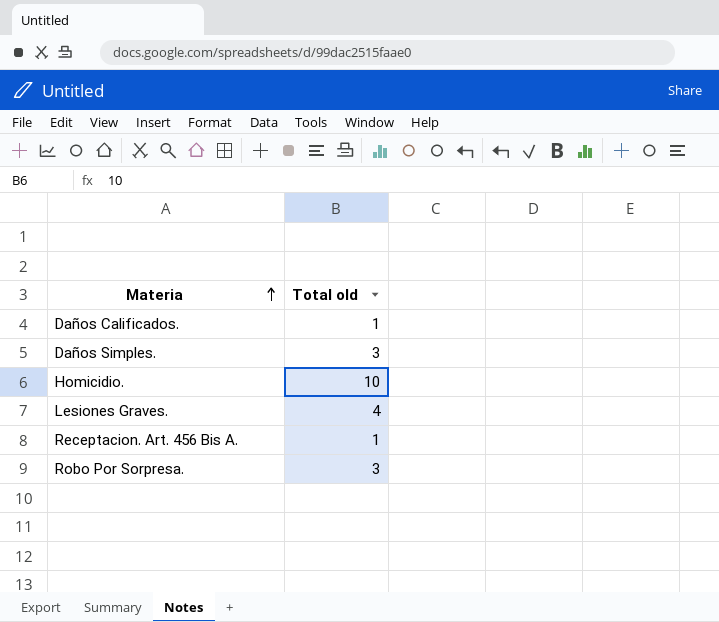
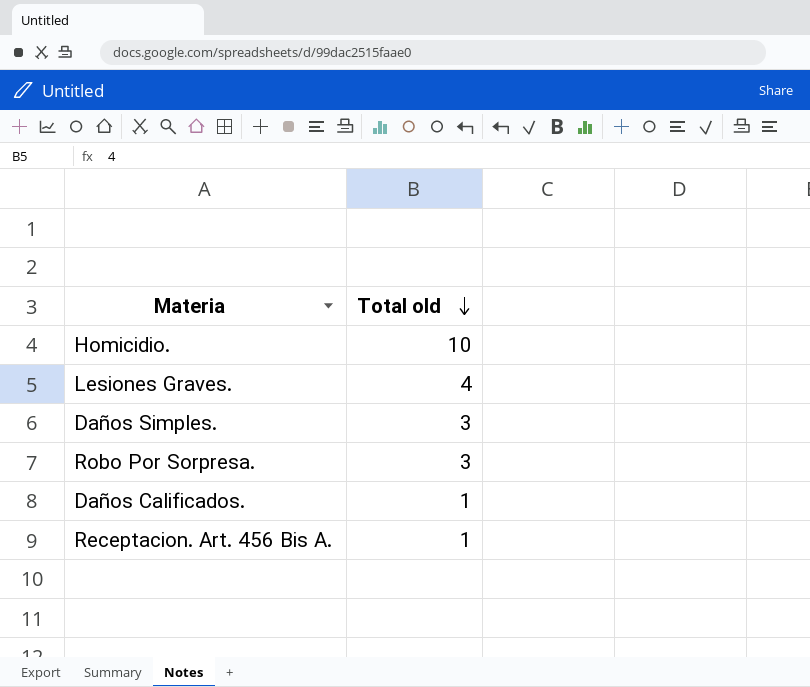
row order: Materia ascending -> Total old descending

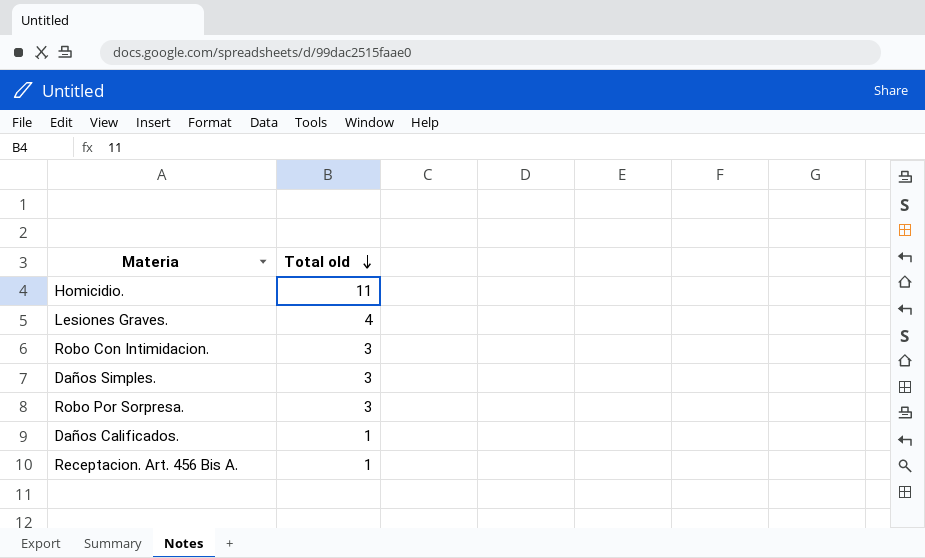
Homicidio. | Total old: 10 -> 11
row Robo Con Intimidacion.: none -> 3

